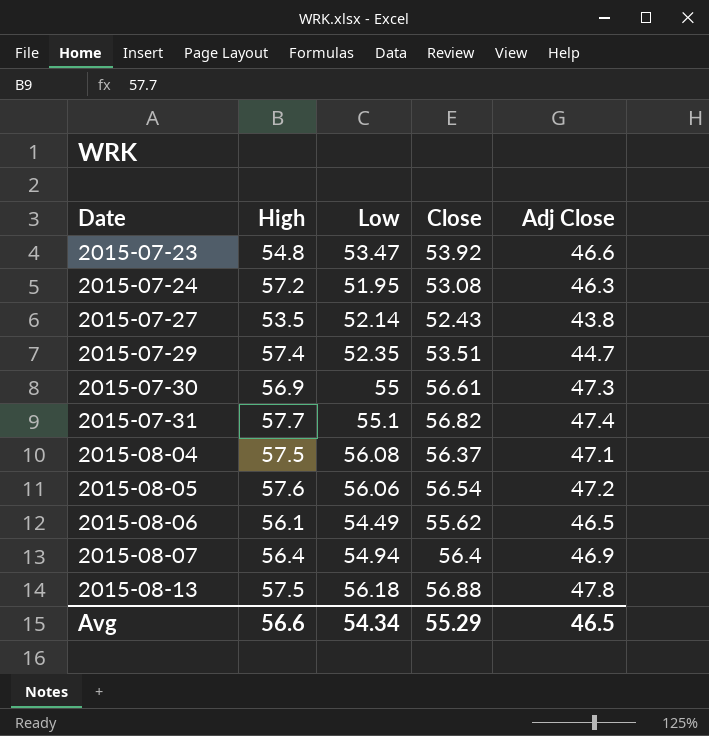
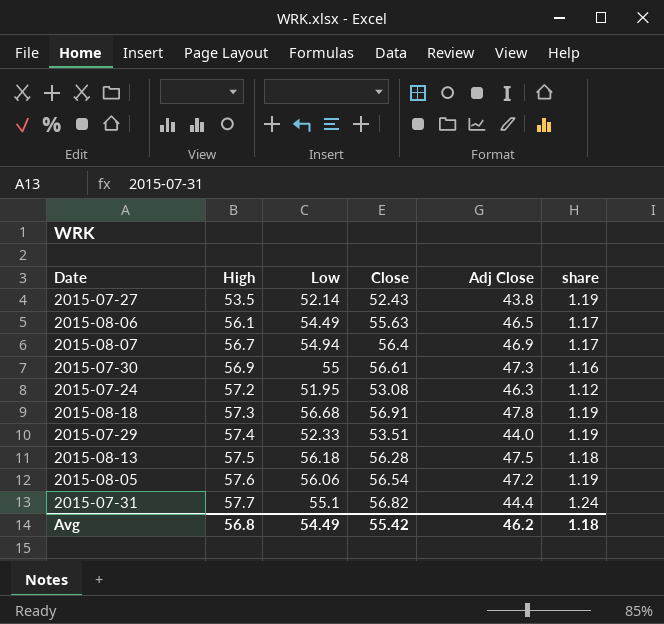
row order: Date ascending -> High ascending
column share | formula: none -> [Low] / [Adj Close]
row 2015-07-23: 54.8 | 53.47 | 53.92 | 46.6 -> none
row 2015-08-04: 57.5 | 56.08 | 56.37 | 47.1 -> none
2015-08-06 | Close: 55.62 -> 55.63
2015-08-07 | High: 56.4 -> 56.7
row 2015-08-18: none -> 57.3 | 56.68 | 56.91 | 47.8 | 1.19
2015-07-29 | Low: 52.35 -> 52.33
2015-07-29 | Adj Close: 44.7 -> 44.0
2015-08-13 | Close: 56.88 -> 56.28
2015-08-13 | Adj Close: 47.8 -> 47.5
2015-07-31 | Adj Close: 47.4 -> 44.4
Avg | High: 56.6 -> 56.8
Avg | Low: 54.34 -> 54.49
Avg | Close: 55.29 -> 55.42
Avg | Adj Close: 46.5 -> 46.2

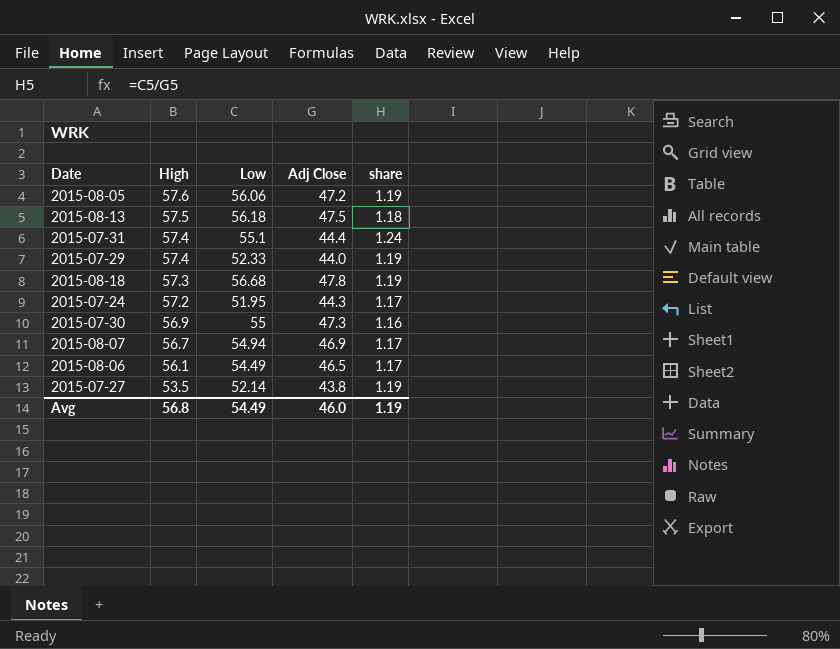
row order: High ascending -> High descending
column Close | position: 4 -> none
2015-07-31 | High: 57.7 -> 57.4
2015-07-24 | Adj Close: 46.3 -> 44.3
2015-07-24 | share: 1.12 -> 1.17
Avg | Adj Close: 46.2 -> 46.0
Avg | share: 1.18 -> 1.19

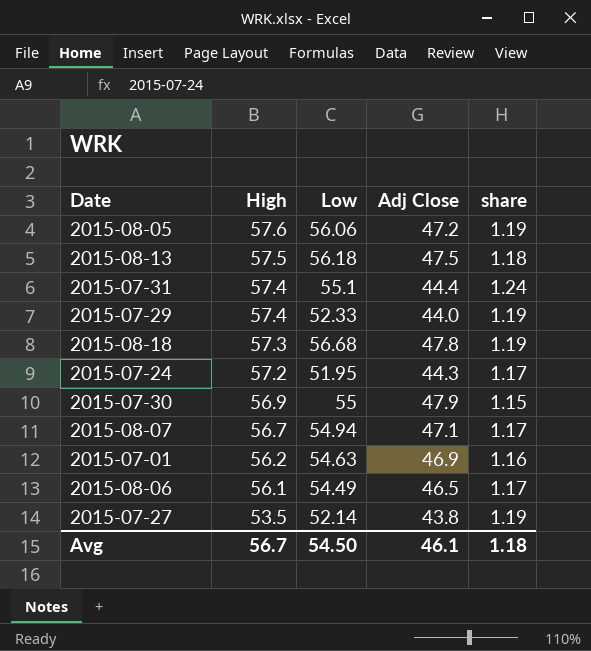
2015-07-30 | Adj Close: 47.3 -> 47.9
2015-07-30 | share: 1.16 -> 1.15
2015-08-07 | Adj Close: 46.9 -> 47.1
row 2015-07-01: none -> 56.2 | 54.63 | 46.9 | 1.16
Avg | High: 56.8 -> 56.7
Avg | Low: 54.49 -> 54.50
Avg | Adj Close: 46.0 -> 46.1
Avg | share: 1.19 -> 1.18

